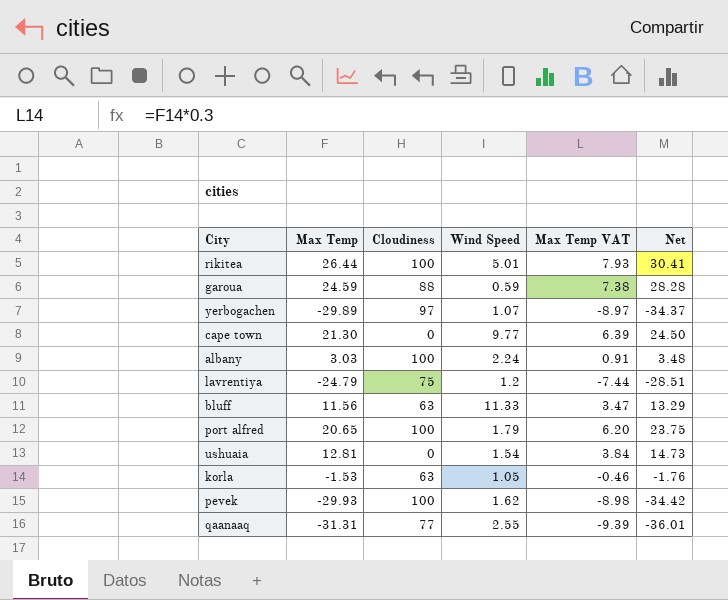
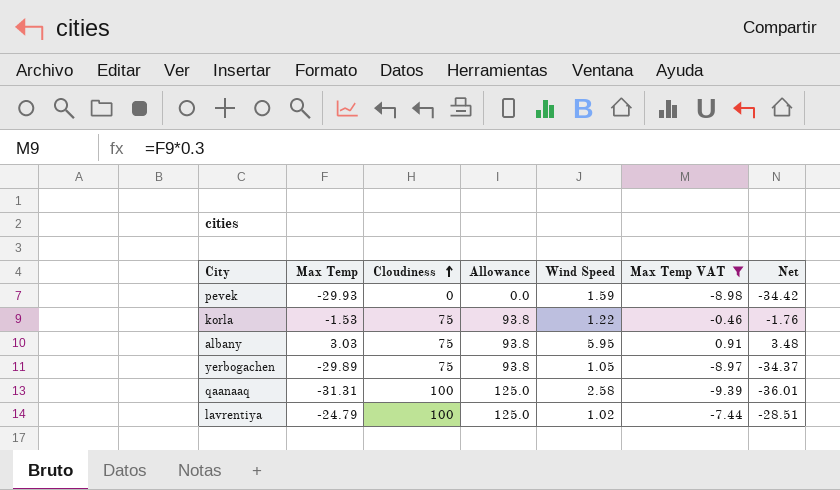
filter: none -> Max Temp VAT <= 0.91
row order: none -> Cloudiness ascending
column Allowance | formula: none -> [Cloudiness] * 1.25
pevek | Cloudiness: 100 -> 0
pevek | Wind Speed: 1.62 -> 1.59
korla | Cloudiness: 63 -> 75
korla | Wind Speed: 1.05 -> 1.22
albany | Cloudiness: 100 -> 75
albany | Wind Speed: 2.24 -> 5.95
yerbogachen | Cloudiness: 97 -> 75
yerbogachen | Wind Speed: 1.07 -> 1.05
qaanaaq | Cloudiness: 77 -> 100
qaanaaq | Wind Speed: 2.55 -> 2.58
lavrentiya | Cloudiness: 75 -> 100
lavrentiya | Wind Speed: 1.2 -> 1.02

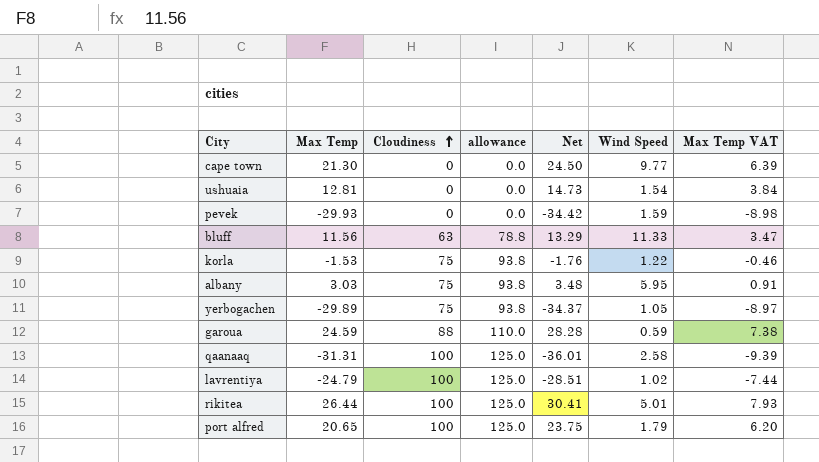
filter: Max Temp VAT <= 0.91 -> none
column name: Allowance -> allowance
column Net | position: 7 -> 5

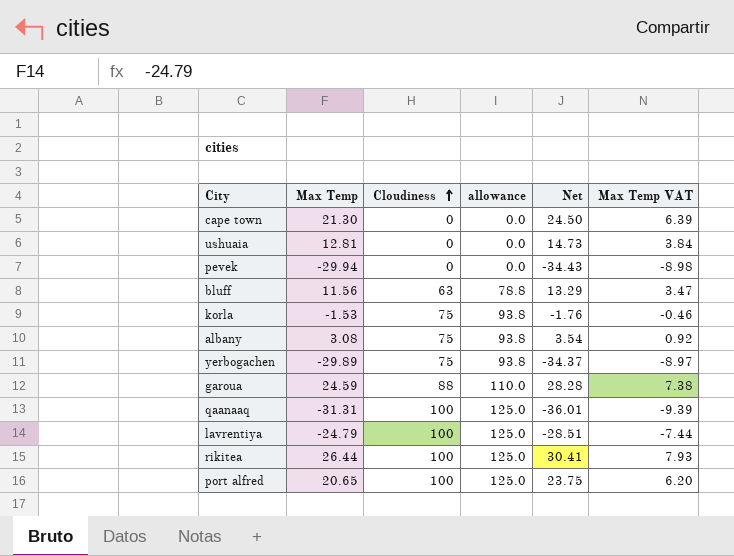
column Wind Speed | position: 6 -> none
pevek | Max Temp: -29.93 -> -29.94
pevek | Net: -34.42 -> -34.43
albany | Max Temp: 3.03 -> 3.08
albany | Net: 3.48 -> 3.54
albany | Max Temp VAT: 0.91 -> 0.92

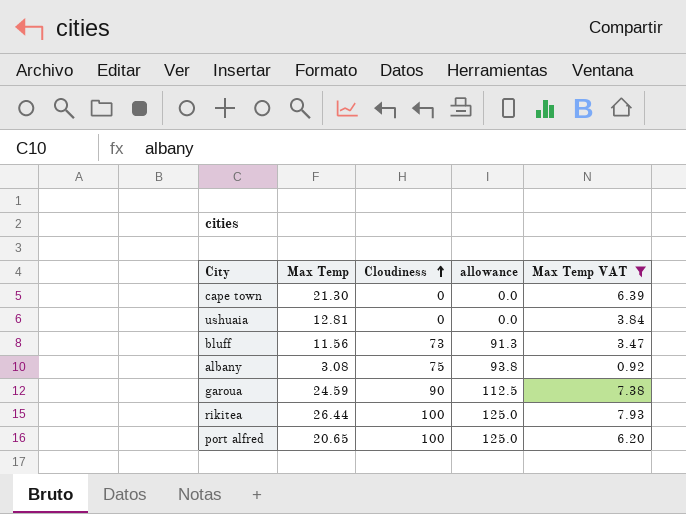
filter: none -> Max Temp VAT >= 0.92
column Net | formula: [Max Temp] * 1.15 -> none
bluff | Cloudiness: 63 -> 73
bluff | allowance: 78.8 -> 91.3
garoua | Cloudiness: 88 -> 90
garoua | allowance: 110.0 -> 112.5

